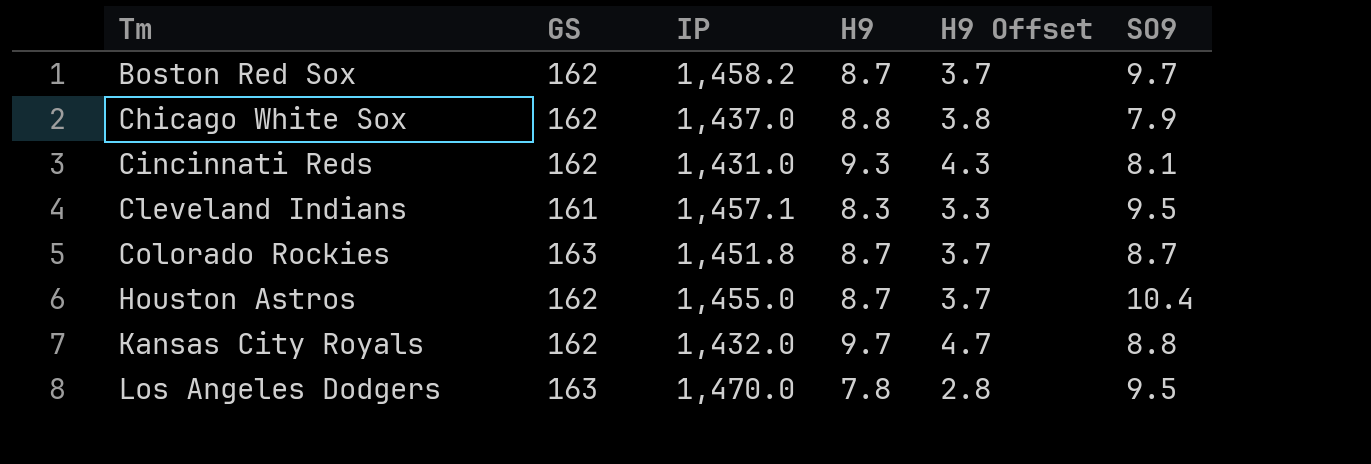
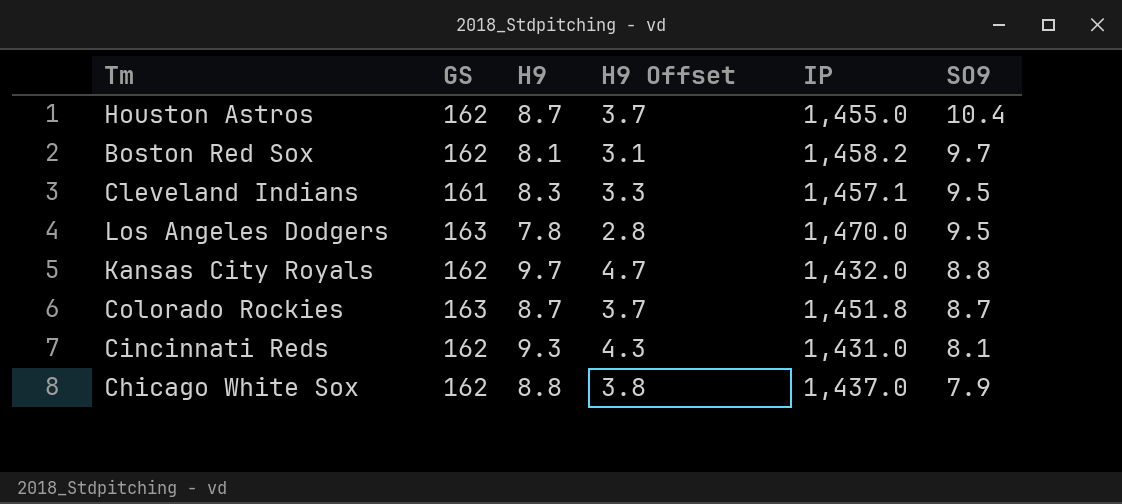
row order: Tm ascending -> SO9 descending
column IP | position: 3 -> 5
Boston Red Sox | H9: 8.7 -> 8.1
Boston Red Sox | H9 Offset: 3.7 -> 3.1

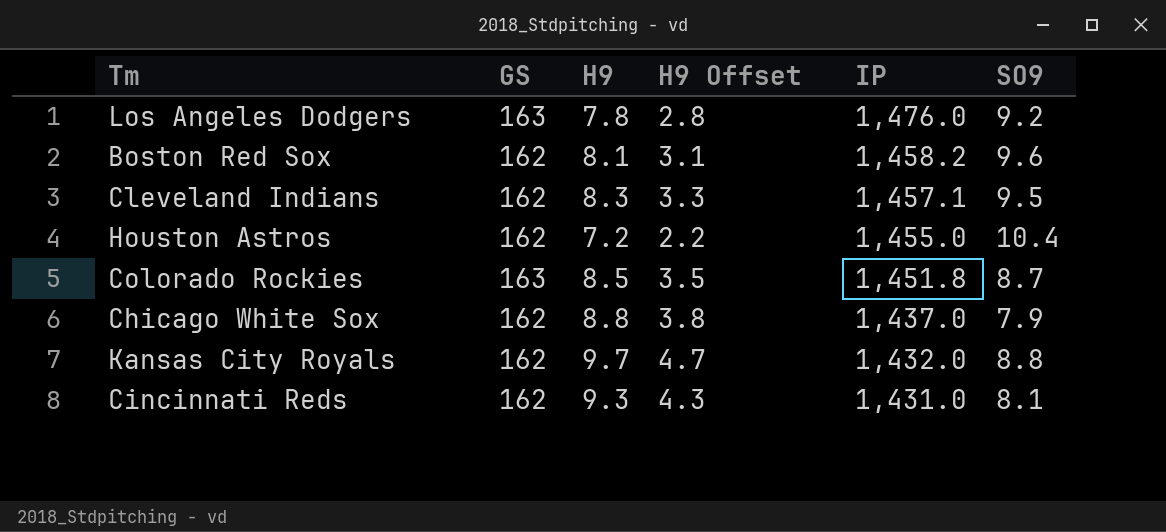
row order: SO9 descending -> IP descending
Los Angeles Dodgers | IP: 1,470.0 -> 1,476.0
Los Angeles Dodgers | SO9: 9.5 -> 9.2
Boston Red Sox | SO9: 9.7 -> 9.6
Cleveland Indians | GS: 161 -> 162
Houston Astros | H9: 8.7 -> 7.2
Houston Astros | H9 Offset: 3.7 -> 2.2
Colorado Rockies | H9: 8.7 -> 8.5
Colorado Rockies | H9 Offset: 3.7 -> 3.5

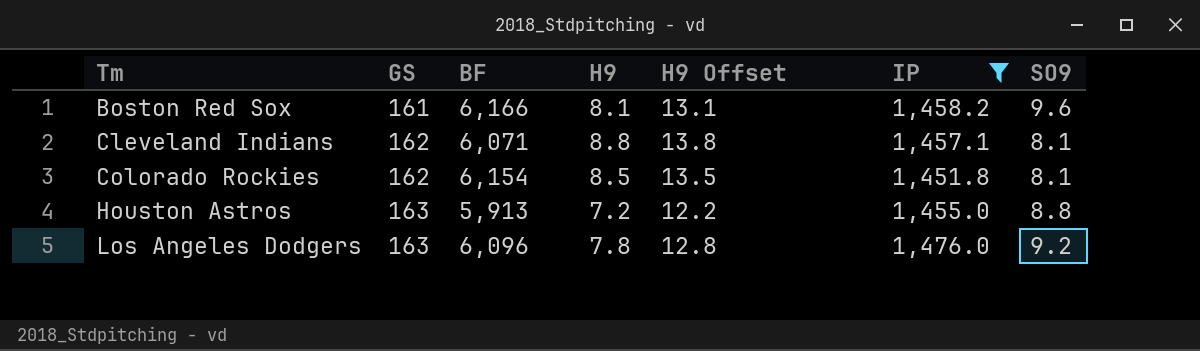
filter: none -> IP >= 1,451.8
row order: IP descending -> Tm ascending
column BF | position: none -> 3
column H9 Offset | formula: [H9] - 5 -> [H9] + 5
Boston Red Sox | GS: 162 -> 161
Cleveland Indians | H9: 8.3 -> 8.8
Cleveland Indians | SO9: 9.5 -> 8.1
Colorado Rockies | GS: 163 -> 162
Colorado Rockies | SO9: 8.7 -> 8.1
Houston Astros | GS: 162 -> 163
Houston Astros | SO9: 10.4 -> 8.8

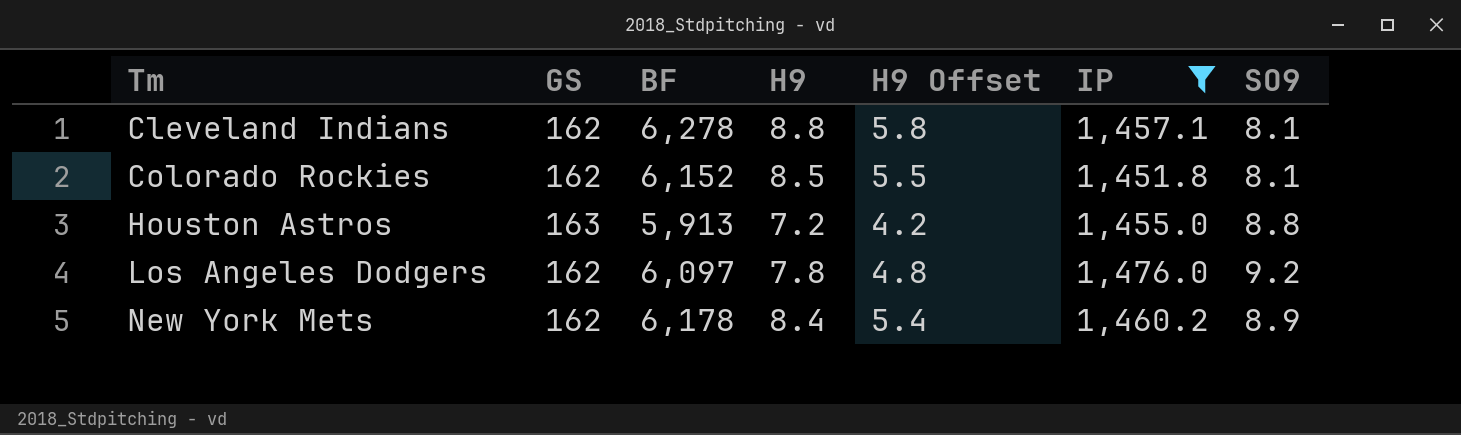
column H9 Offset | formula: [H9] + 5 -> [H9] - 3
row Boston Red Sox: 161 | 6,166 | 8.1 | 13.1 | 1,458.2 | 9.6 -> none
Cleveland Indians | BF: 6,071 -> 6,278
Colorado Rockies | BF: 6,154 -> 6,152
Los Angeles Dodgers | GS: 163 -> 162
Los Angeles Dodgers | BF: 6,096 -> 6,097
row New York Mets: none -> 162 | 6,178 | 8.4 | 5.4 | 1,460.2 | 8.9

